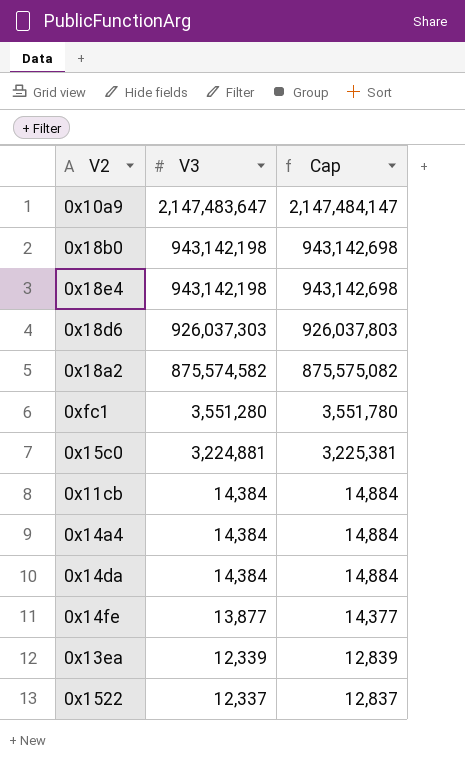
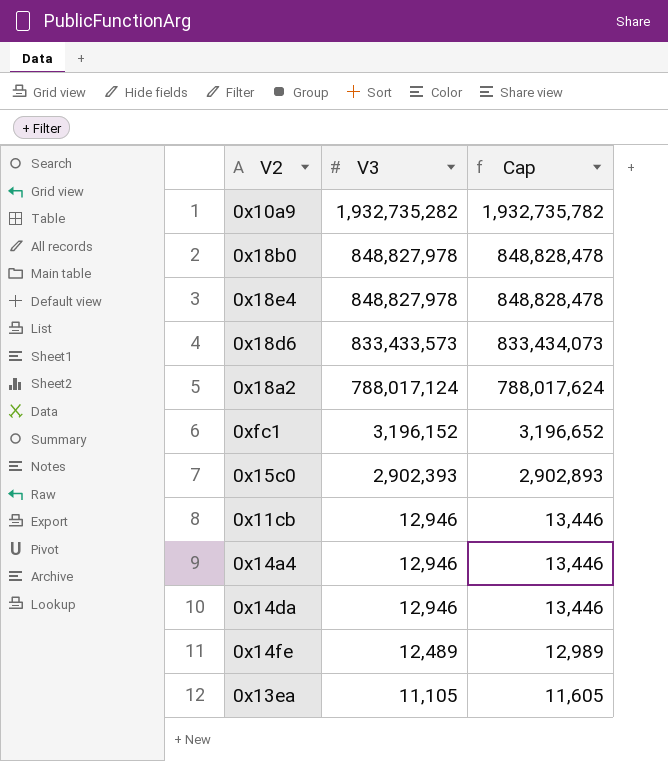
row 0x1522: 12,337 | 12,837 -> none
0x10a9 | V3: 2,147,483,647 -> 1,932,735,282
0x10a9 | Cap: 2,147,484,147 -> 1,932,735,782
0x18b0 | V3: 943,142,198 -> 848,827,978
0x18b0 | Cap: 943,142,698 -> 848,828,478
0x18e4 | V3: 943,142,198 -> 848,827,978
0x18e4 | Cap: 943,142,698 -> 848,828,478
0x18d6 | V3: 926,037,303 -> 833,433,573
0x18d6 | Cap: 926,037,803 -> 833,434,073
0x18a2 | V3: 875,574,582 -> 788,017,124
0x18a2 | Cap: 875,575,082 -> 788,017,624
0xfc1 | V3: 3,551,280 -> 3,196,152
0xfc1 | Cap: 3,551,780 -> 3,196,652
0x15c0 | V3: 3,224,881 -> 2,902,393
0x15c0 | Cap: 3,225,381 -> 2,902,893
0x11cb | V3: 14,384 -> 12,946
0x11cb | Cap: 14,884 -> 13,446
0x14a4 | V3: 14,384 -> 12,946
0x14a4 | Cap: 14,884 -> 13,446
0x14da | V3: 14,384 -> 12,946
0x14da | Cap: 14,884 -> 13,446
0x14fe | V3: 13,877 -> 12,489
0x14fe | Cap: 14,377 -> 12,989
0x13ea | V3: 12,339 -> 11,105
0x13ea | Cap: 12,839 -> 11,605

